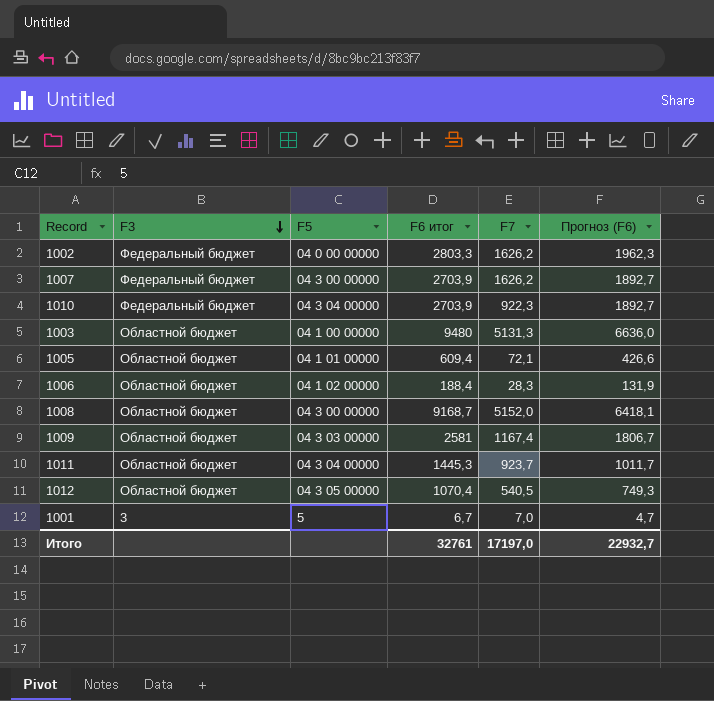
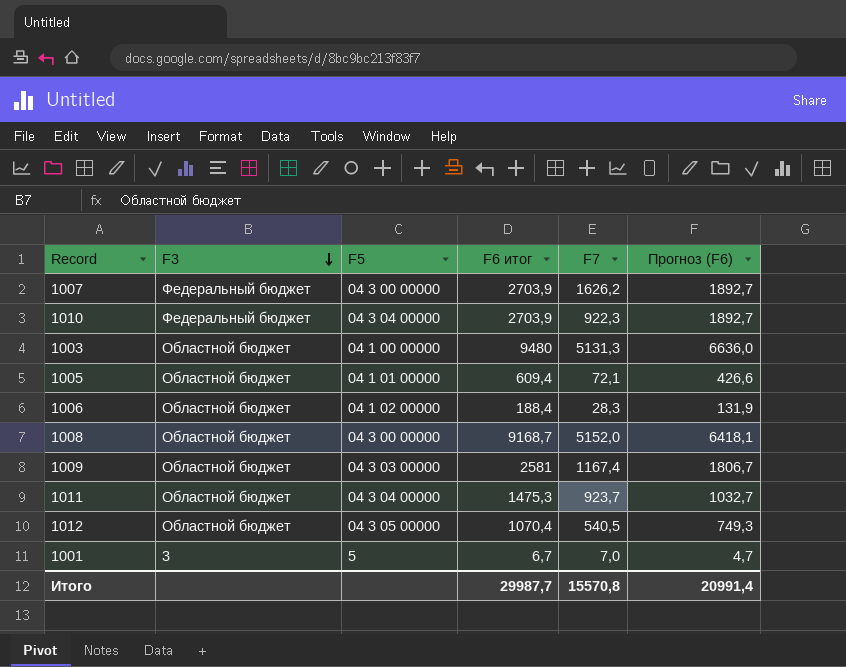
row 1002: Федеральный бюджет | 04 0 00 00000 | 2803,3 | 1626,2 | 1962,3 -> none
1011 | F6 итог: 1445,3 -> 1475,3
1011 | Прогноз (F6): 1011,7 -> 1032,7
Итого | F6 итог: 32761 -> 29987,7
Итого | F7: 17197,0 -> 15570,8
Итого | Прогноз (F6): 22932,7 -> 20991,4

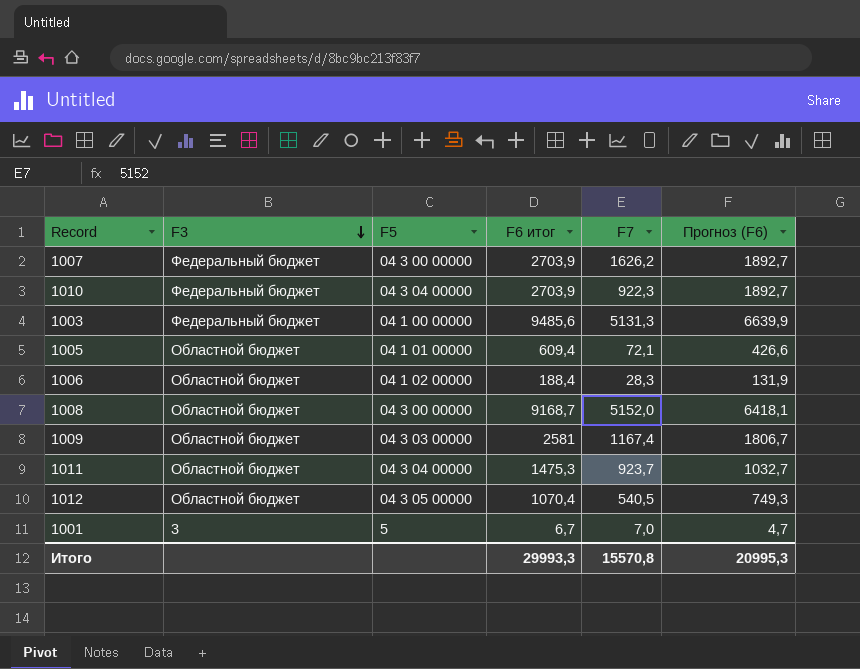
1003 | F3: Областной бюджет -> Федеральный бюджет
1003 | F6 итог: 9480 -> 9485,6
1003 | Прогноз (F6): 6636,0 -> 6639,9
Итого | F6 итог: 29987,7 -> 29993,3
Итого | Прогноз (F6): 20991,4 -> 20995,3

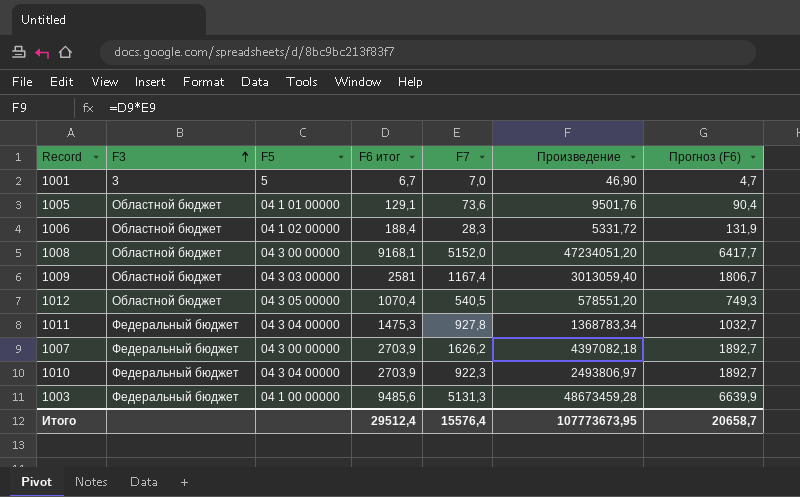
row order: F3 descending -> F3 ascending
column Произведение | formula: none -> [F6 итог] * [F7]
1005 | F6 итог: 609,4 -> 129,1
1005 | F7: 72,1 -> 73,6
1005 | Прогноз (F6): 426,6 -> 90,4
1008 | F6 итог: 9168,7 -> 9168,1
1008 | Прогноз (F6): 6418,1 -> 6417,7
1011 | F3: Областной бюджет -> Федеральный бюджет
1011 | F7: 923,7 -> 927,8
Итого | F6 итог: 29993,3 -> 29512,4
Итого | F7: 15570,8 -> 15576,4
Итого | Прогноз (F6): 20995,3 -> 20658,7

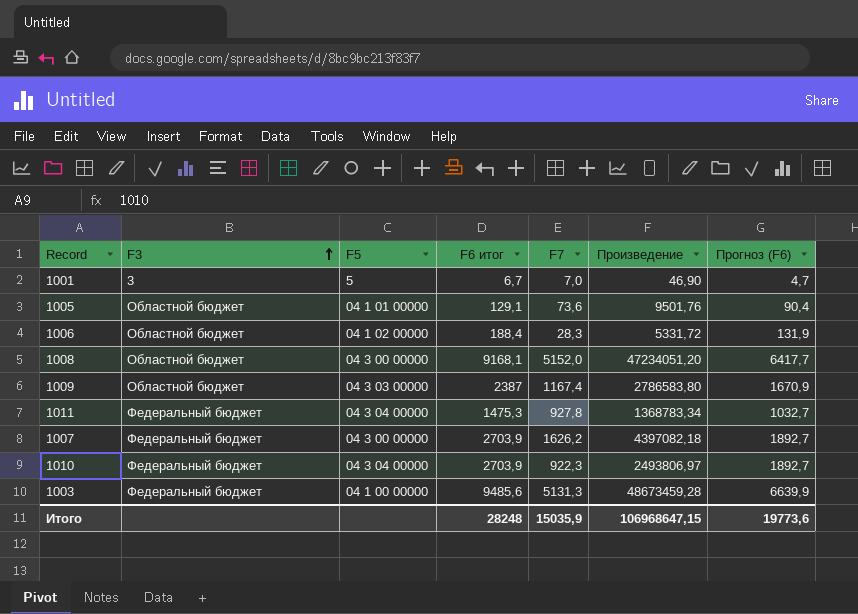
row 1012: Областной бюджет | 04 3 05 00000 | 1070,4 | 540,5 | 578551,20 | 749,3 -> none
1009 | F6 итог: 2581 -> 2387
1009 | Произведение: 3013059,40 -> 2786583,80
1009 | Прогноз (F6): 1806,7 -> 1670,9
Итого | F6 итог: 29512,4 -> 28248
Итого | F7: 15576,4 -> 15035,9
Итого | Произведение: 107773673,95 -> 106968647,15
Итого | Прогноз (F6): 20658,7 -> 19773,6

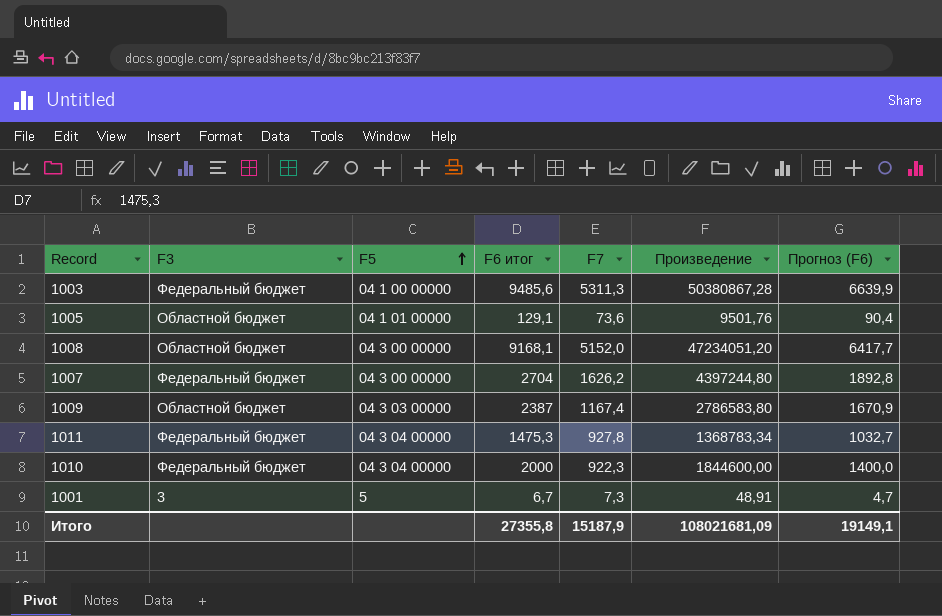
row order: F3 ascending -> F5 ascending
row 1006: Областной бюджет | 04 1 02 00000 | 188,4 | 28,3 | 5331,72 | 131,9 -> none
1003 | F7: 5131,3 -> 5311,3
1003 | Произведение: 48673459,28 -> 50380867,28
1007 | F6 итог: 2703,9 -> 2704
1007 | Произведение: 4397082,18 -> 4397244,80
1007 | Прогноз (F6): 1892,7 -> 1892,8
1010 | F6 итог: 2703,9 -> 2000
1010 | Произведение: 2493806,97 -> 1844600,00
1010 | Прогноз (F6): 1892,7 -> 1400,0
1001 | F7: 7,0 -> 7,3
1001 | Произведение: 46,90 -> 48,91
Итого | F6 итог: 28248 -> 27355,8
Итого | F7: 15035,9 -> 15187,9
Итого | Произведение: 106968647,15 -> 108021681,09
Итого | Прогноз (F6): 19773,6 -> 19149,1

